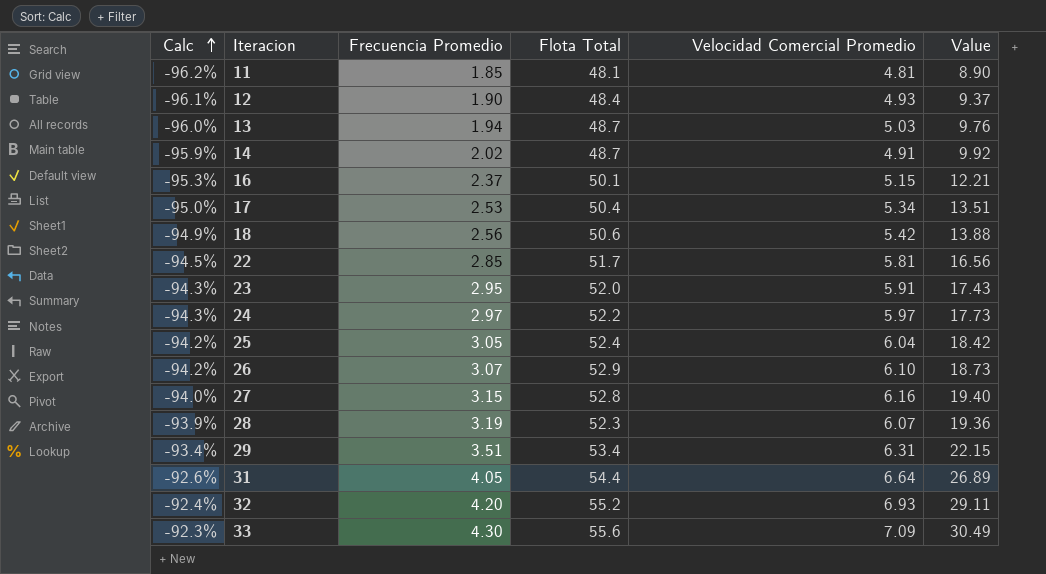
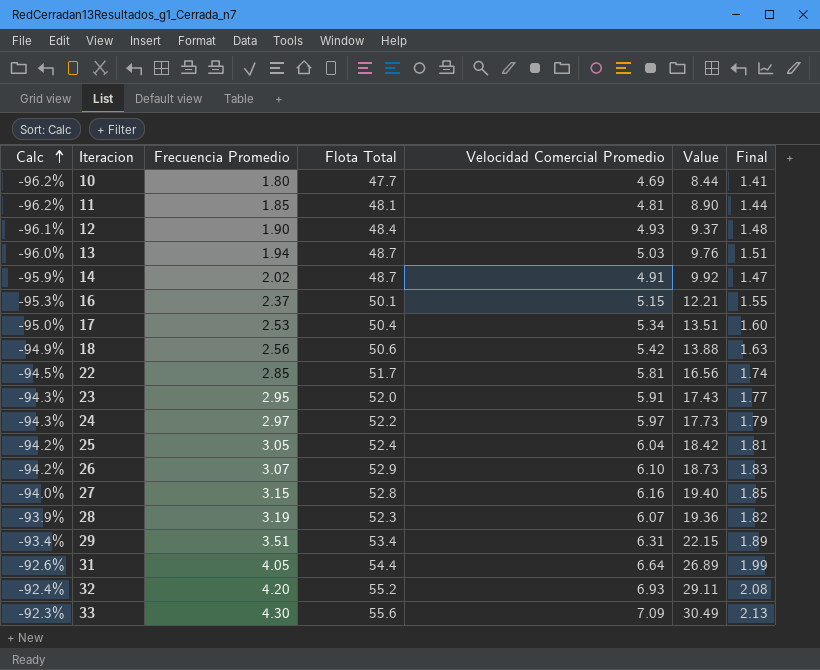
column Final | formula: none -> [Velocidad Comercial Promedio] * 0.3
row 10: none -> -96.2% | 1.80 | 47.7 | 4.69 | 8.44 | 1.41

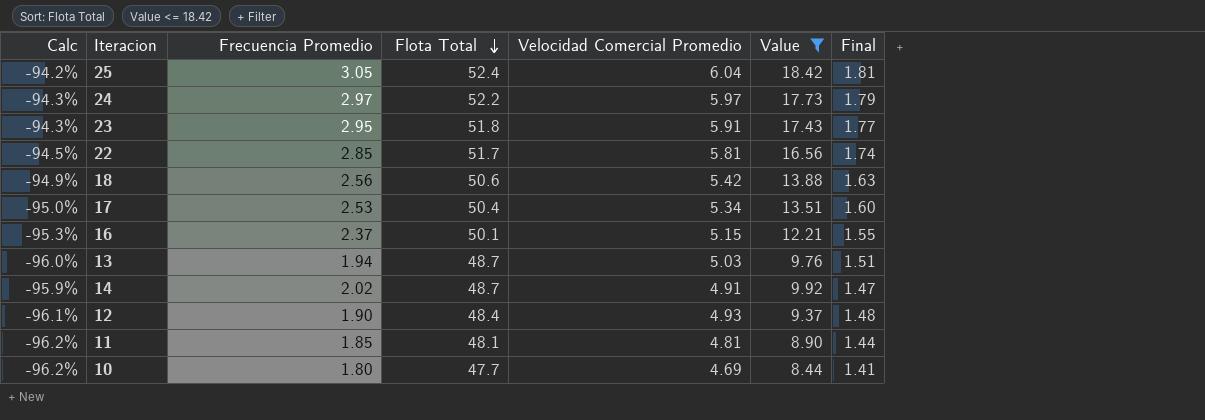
filter: none -> Value <= 18.42
row order: Calc ascending -> Flota Total descending
23 | Flota Total: 52.0 -> 51.8

